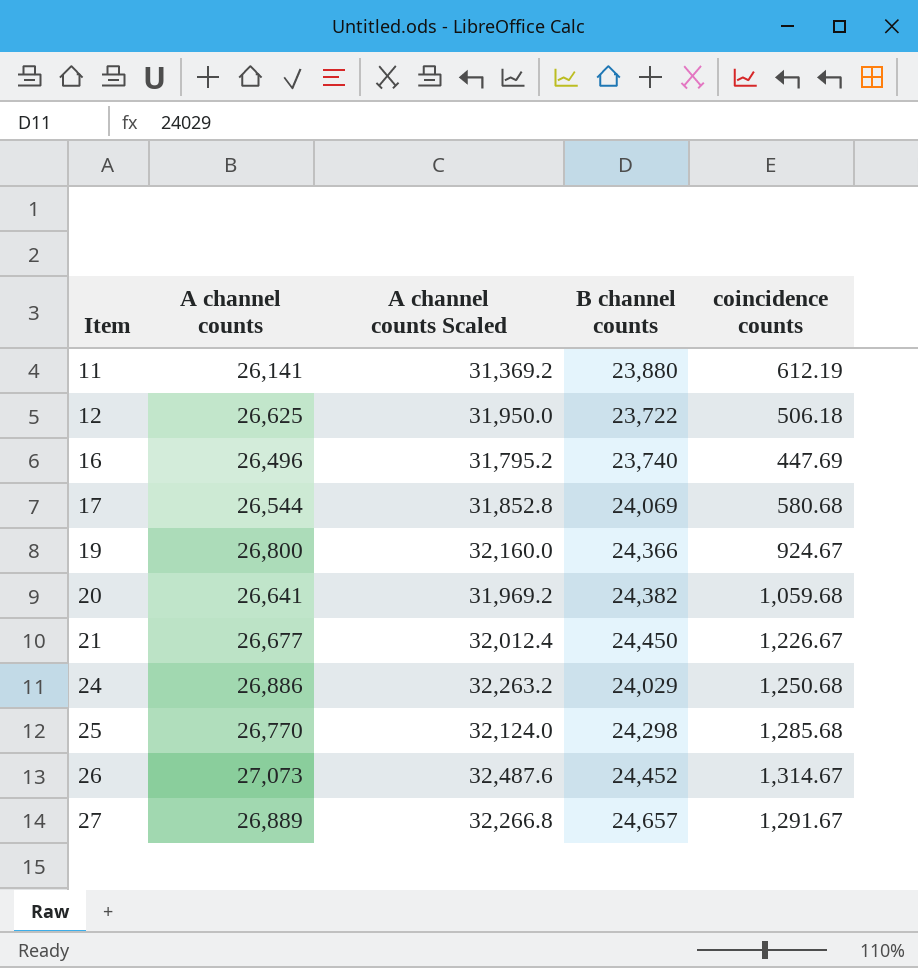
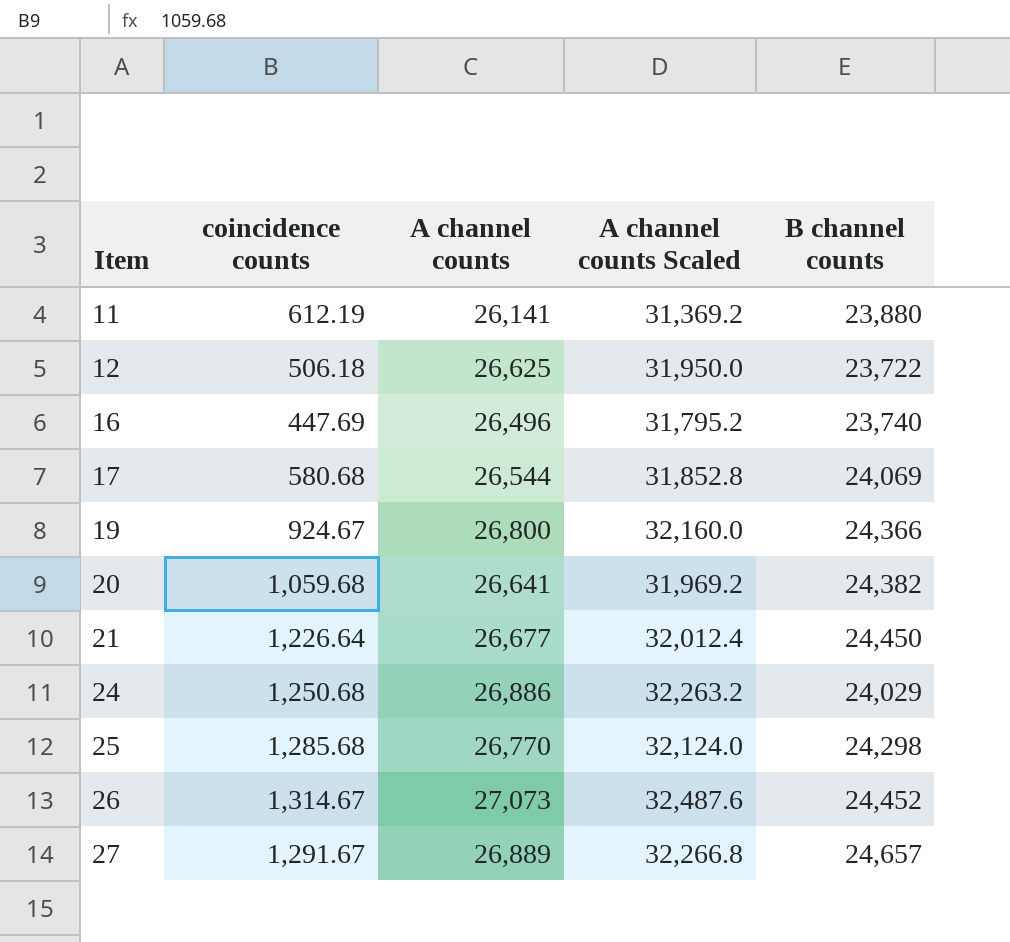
column coincidence counts | position: 5 -> 2
21 | coincidence counts: 1,226.67 -> 1,226.64

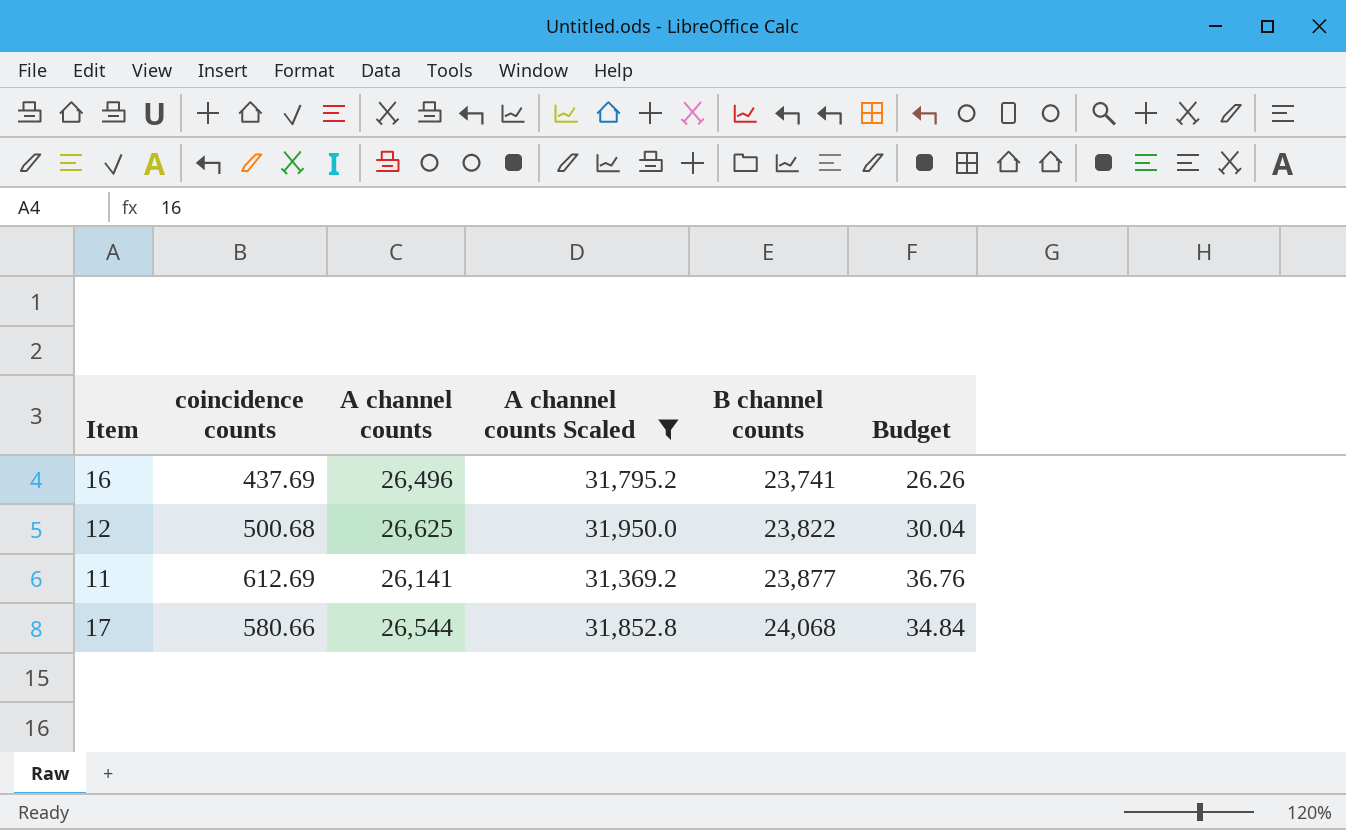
filter: none -> A channel counts Scaled <= 31,950.0
row order: Item ascending -> B channel counts ascending
column Budget | formula: none -> [coincidence counts] * 0.06
16 | coincidence counts: 447.69 -> 437.69
16 | B channel counts: 23,740 -> 23,741
12 | coincidence counts: 506.18 -> 500.68
12 | B channel counts: 23,722 -> 23,822
11 | coincidence counts: 612.19 -> 612.69
11 | B channel counts: 23,880 -> 23,877
17 | coincidence counts: 580.68 -> 580.66
17 | B channel counts: 24,069 -> 24,068

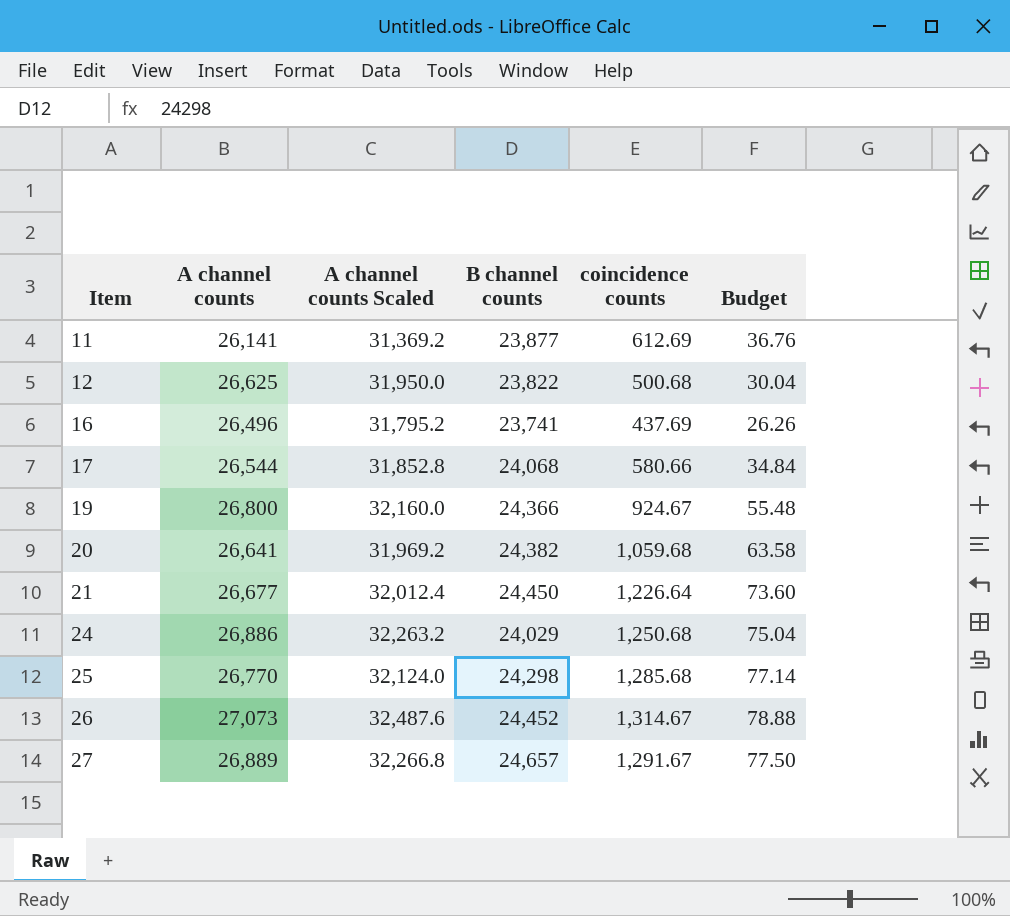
filter: A channel counts Scaled <= 31,950.0 -> none
row order: B channel counts ascending -> Item ascending
column coincidence counts | position: 2 -> 5

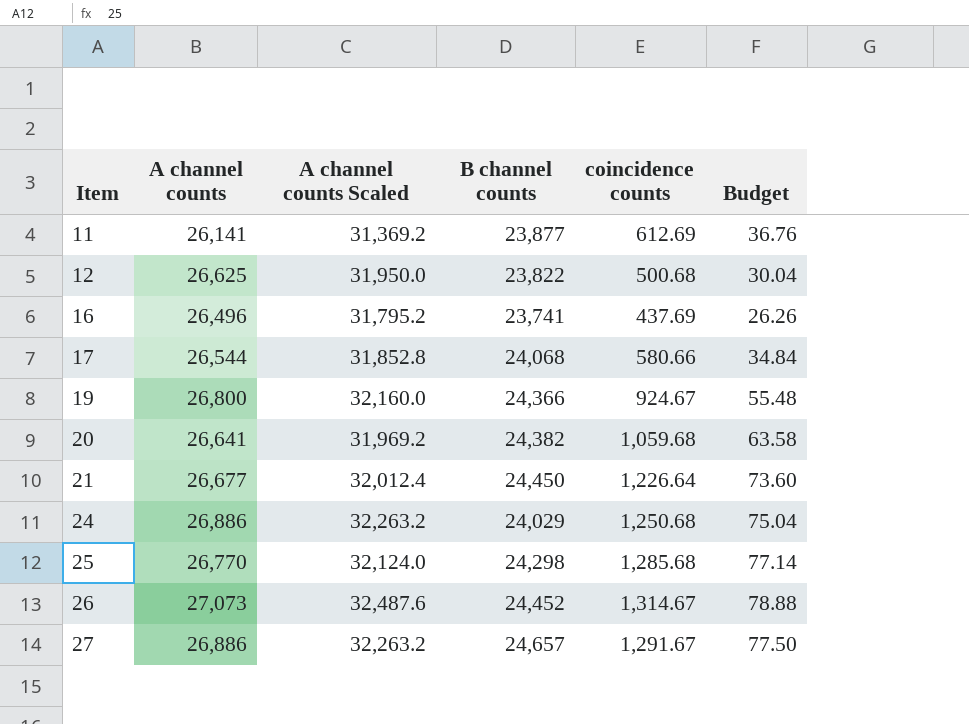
27 | A channel counts: 26,889 -> 26,886
27 | A channel counts Scaled: 32,266.8 -> 32,263.2

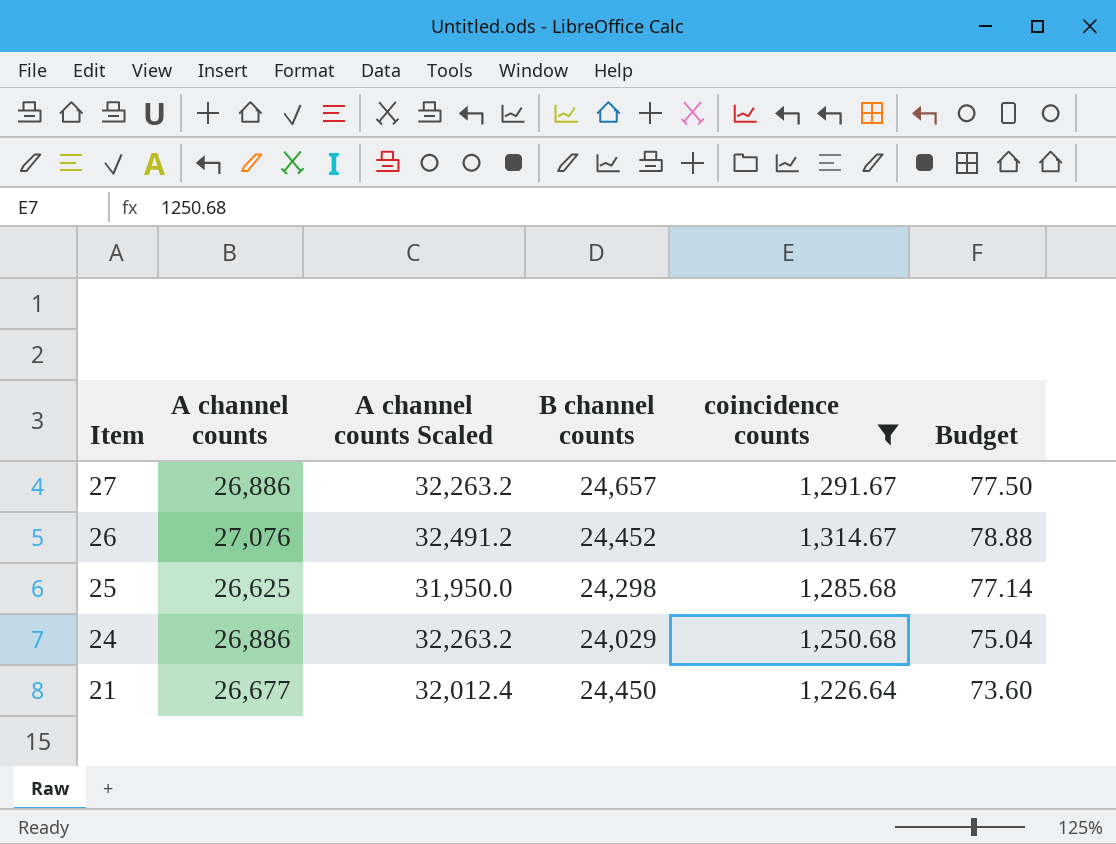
filter: none -> coincidence counts >= 1,226.64
row order: Item ascending -> Item descending
26 | A channel counts: 27,073 -> 27,076
26 | A channel counts Scaled: 32,487.6 -> 32,491.2
25 | A channel counts: 26,770 -> 26,625
25 | A channel counts Scaled: 32,124.0 -> 31,950.0

